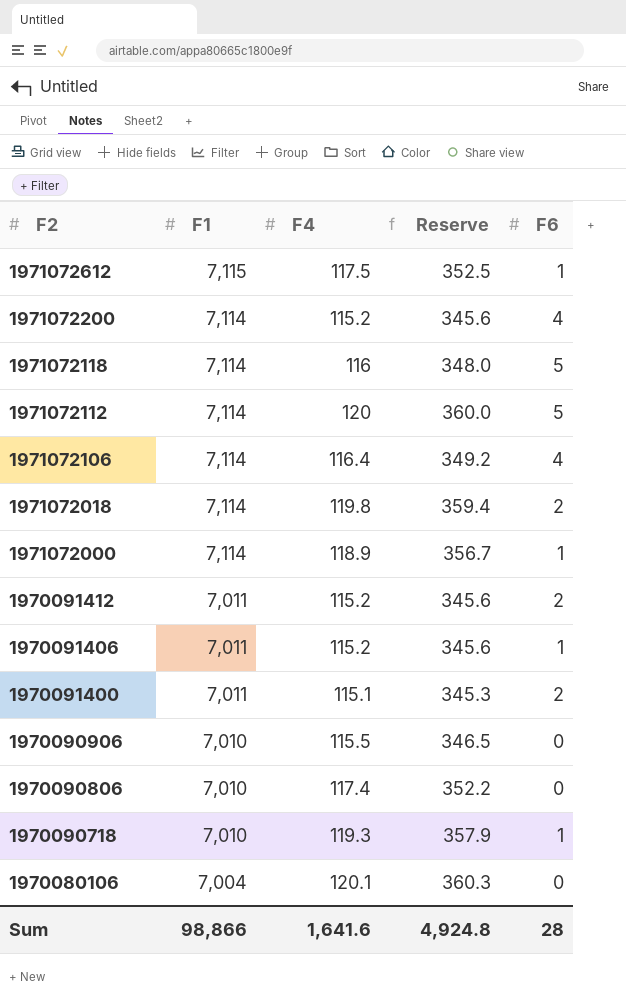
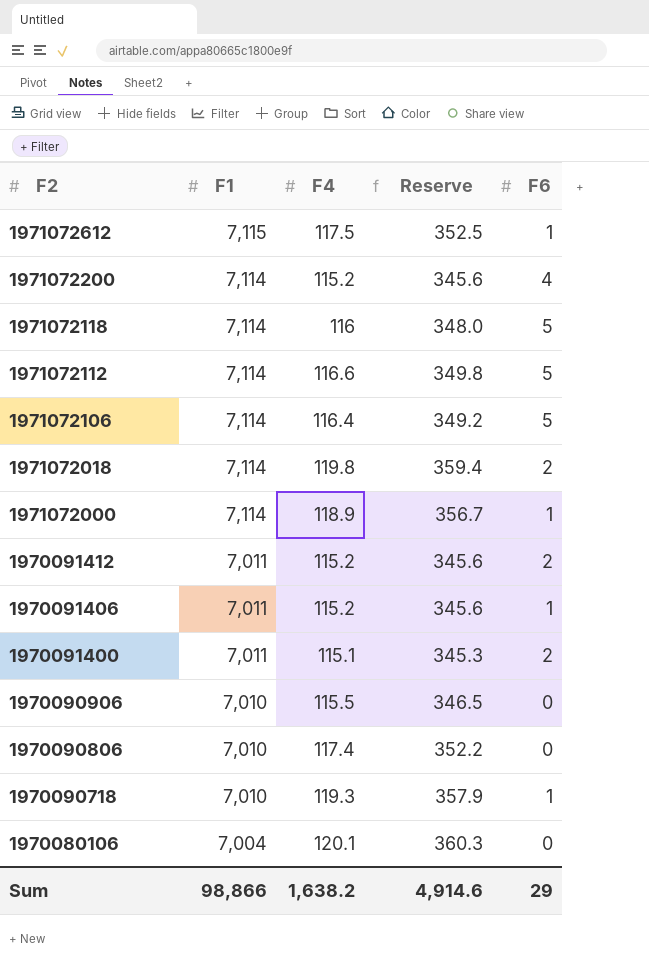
1971072112 | F4: 120 -> 116.6
1971072112 | Reserve: 360.0 -> 349.8
1971072106 | F6: 4 -> 5
Sum | F4: 1,641.6 -> 1,638.2
Sum | Reserve: 4,924.8 -> 4,914.6
Sum | F6: 28 -> 29

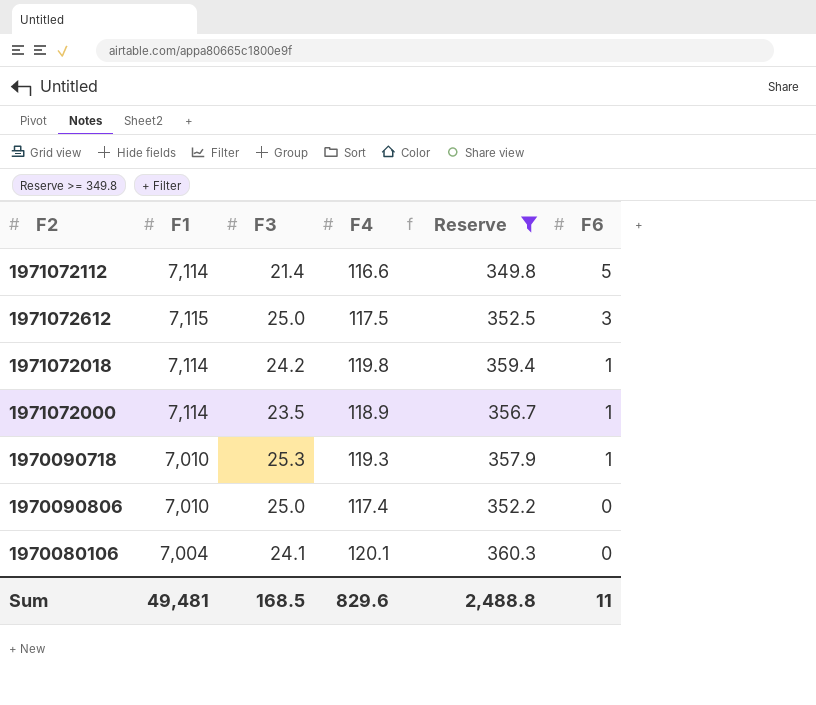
filter: none -> Reserve >= 349.8
row order: F2 descending -> F6 descending
column F3 | position: none -> 3
1971072612 | F6: 1 -> 3
1971072018 | F6: 2 -> 1
Sum | F1: 98,866 -> 49,481
Sum | F4: 1,638.2 -> 829.6
Sum | Reserve: 4,914.6 -> 2,488.8
Sum | F6: 29 -> 11

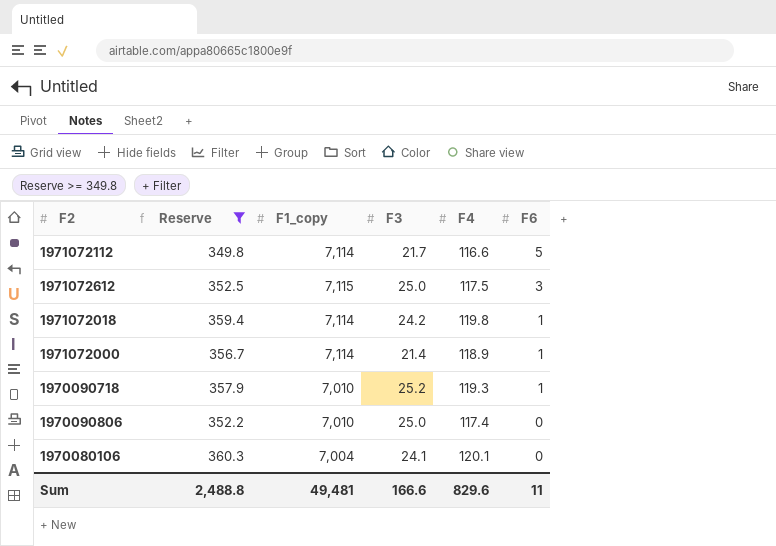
column Reserve | position: 5 -> 2
column name: F1 -> F1_copy
1971072112 | F3: 21.4 -> 21.7
1971072000 | F3: 23.5 -> 21.4
1970090718 | F3: 25.3 -> 25.2
Sum | F3: 168.5 -> 166.6

